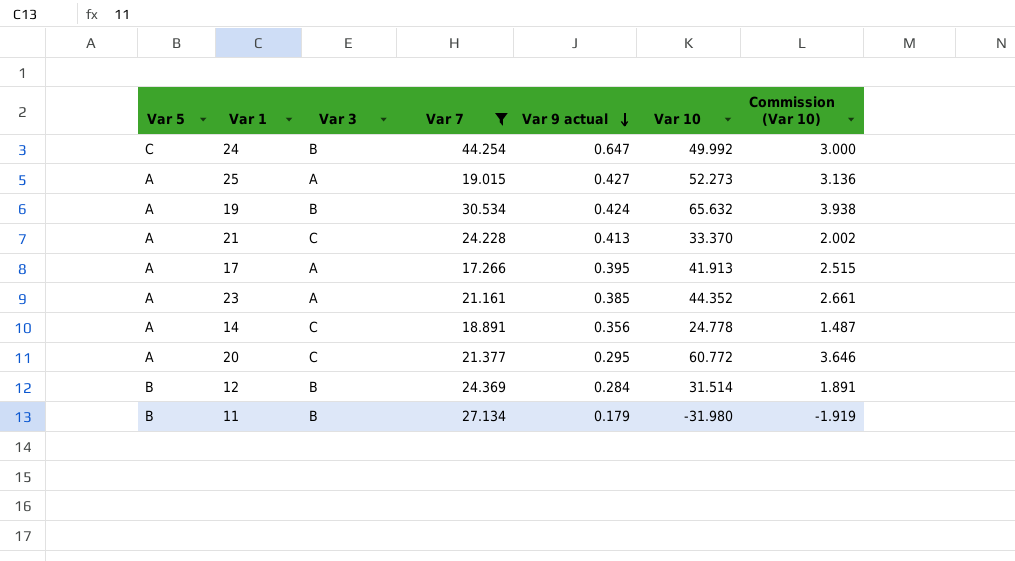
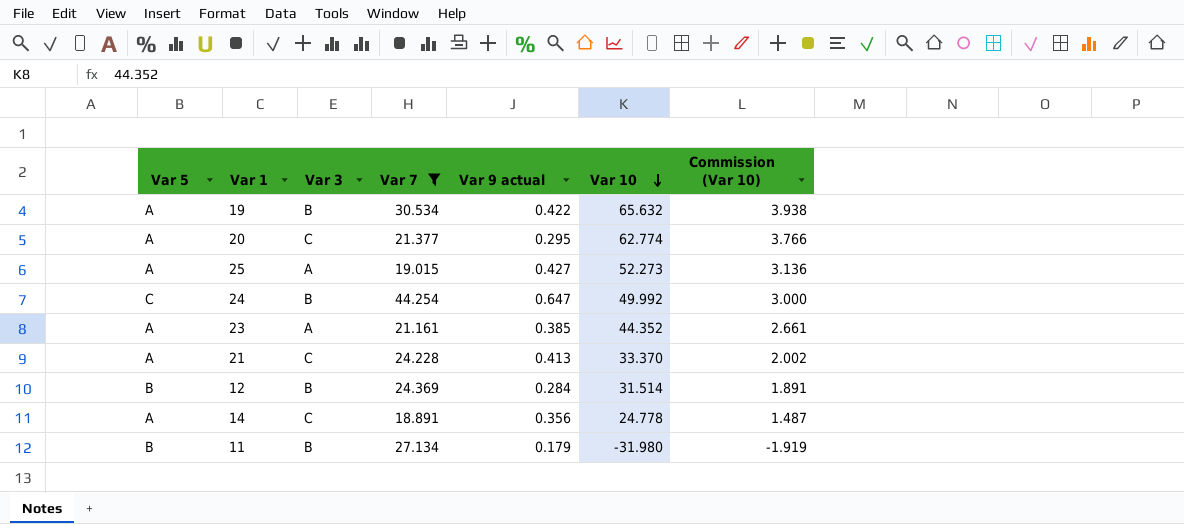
row order: Var 9 actual descending -> Var 10 descending
row 17: A | A | 17.266 | 0.395 | 41.913 | 2.515 -> none
19 | Var 9 actual: 0.424 -> 0.422
20 | Var 10: 60.772 -> 62.774
20 | Commission (Var 10): 3.646 -> 3.766

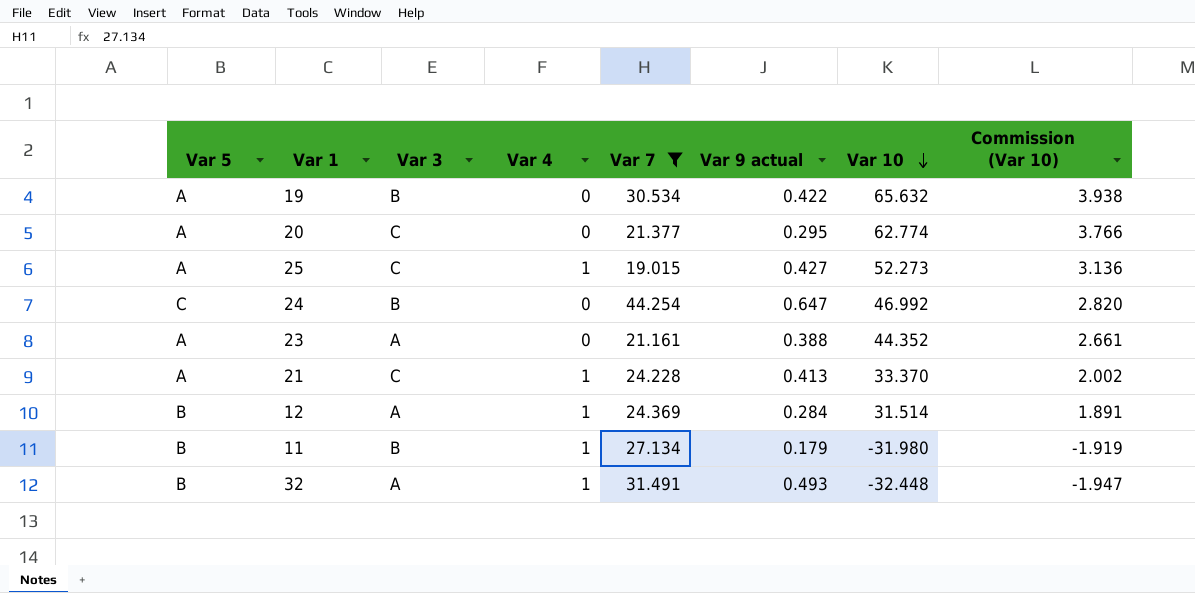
column Var 4 | position: none -> 4
row 14: A | C | 18.891 | 0.356 | 24.778 | 1.487 -> none
25 | Var 3: A -> C
24 | Var 10: 49.992 -> 46.992
24 | Commission (Var 10): 3.000 -> 2.820
23 | Var 9 actual: 0.385 -> 0.388
12 | Var 3: B -> A
row 32: none -> B | A | 1 | 31.491 | 0.493 | -32.448 | -1.947

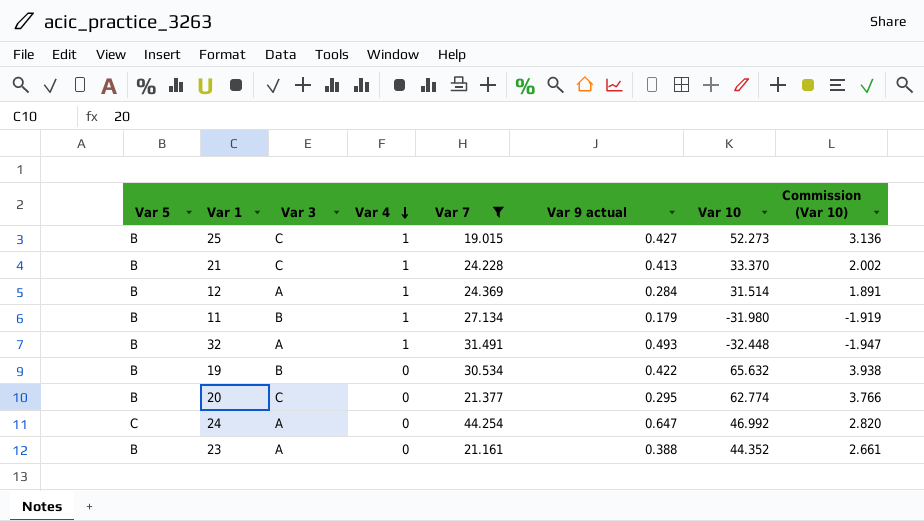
row order: Var 10 descending -> Var 4 descending
25 | Var 5: A -> B
21 | Var 5: A -> B
19 | Var 5: A -> B
20 | Var 5: A -> B
24 | Var 3: B -> A
23 | Var 5: A -> B

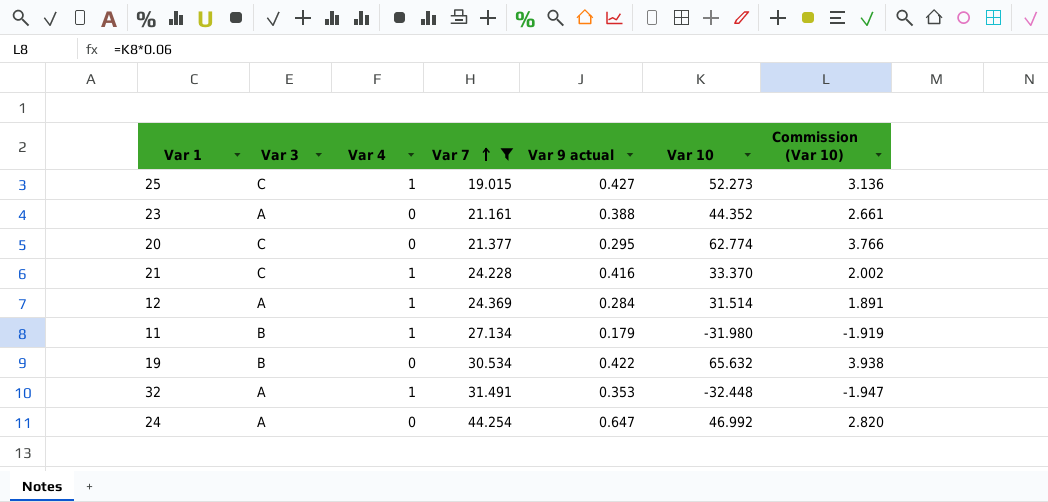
row order: Var 4 descending -> Var 7 ascending
column Var 5 | position: 1 -> none
21 | Var 9 actual: 0.413 -> 0.416
32 | Var 9 actual: 0.493 -> 0.353

